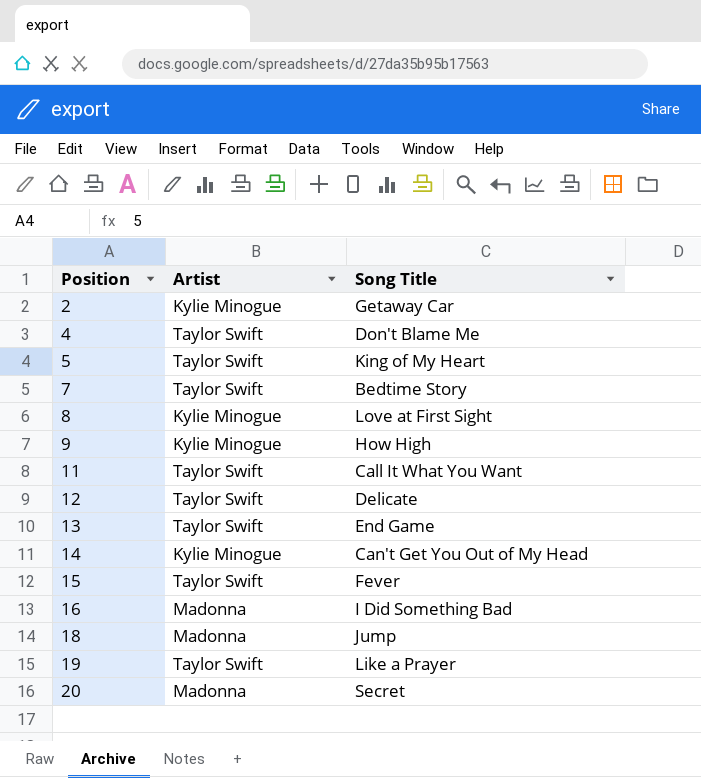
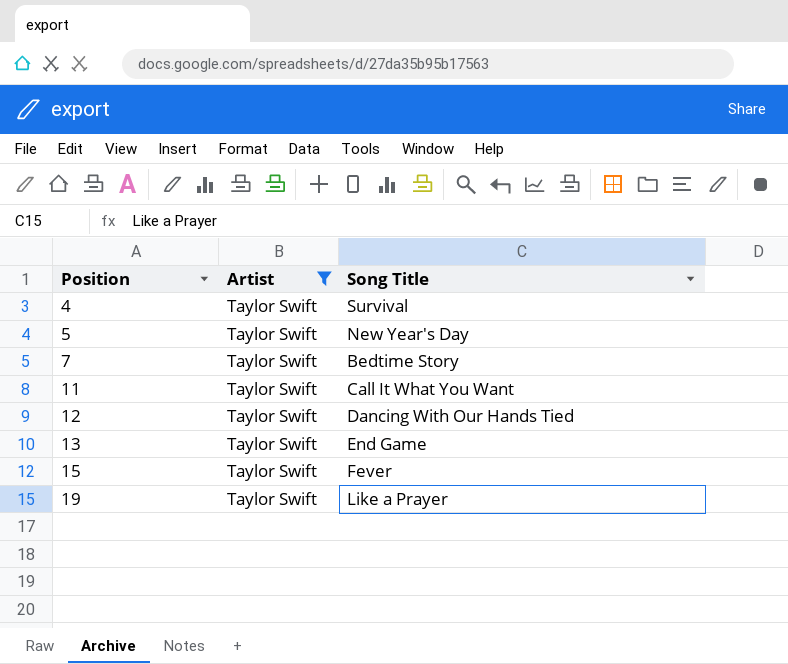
filter: none -> Artist = Taylor Swift
4 | Song Title: Don't Blame Me -> Survival
5 | Song Title: King of My Heart -> New Year's Day
12 | Song Title: Delicate -> Dancing With Our Hands Tied

